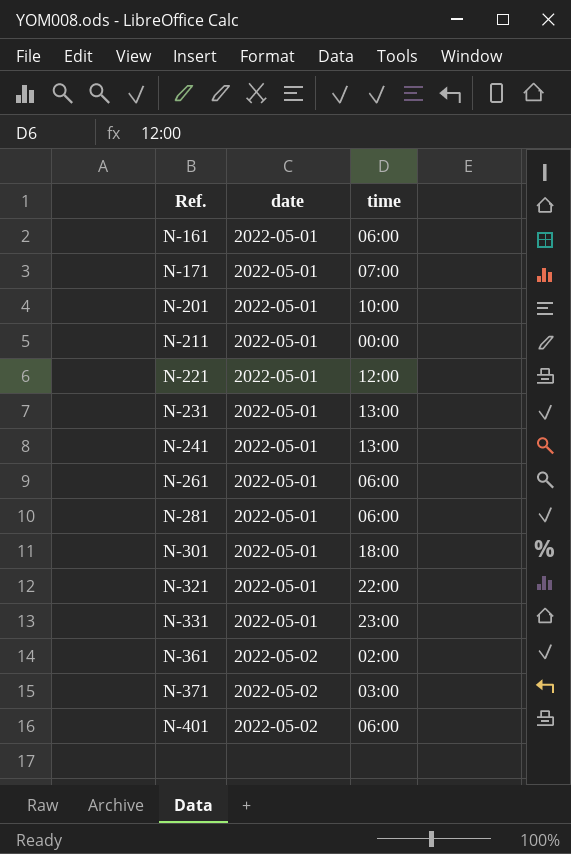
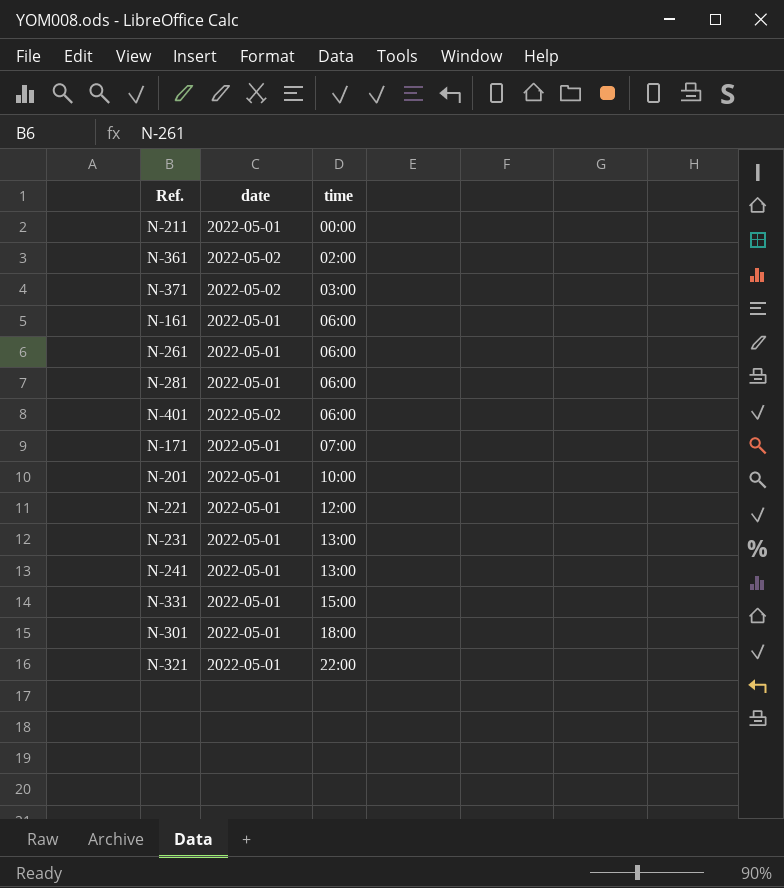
row order: Ref. ascending -> time ascending
N-331 | time: 23:00 -> 15:00

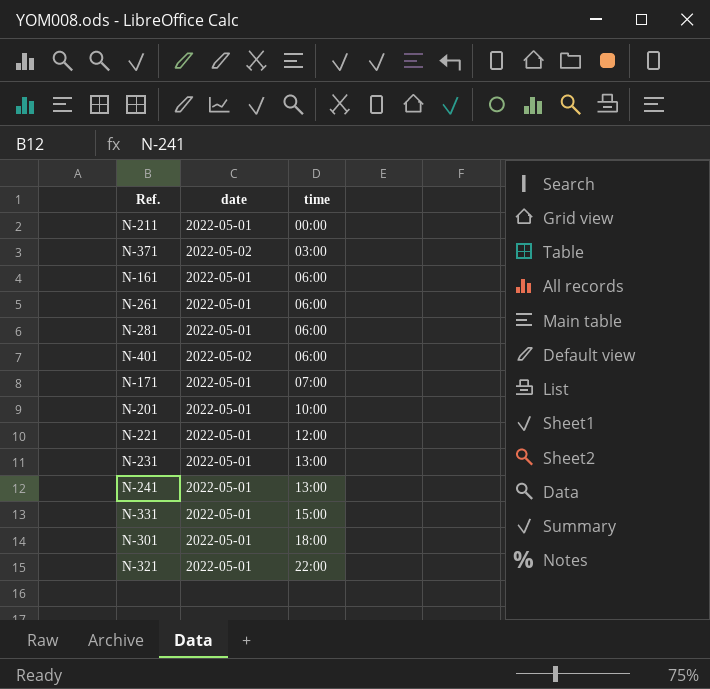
row N-361: 2022-05-02 | 02:00 -> none

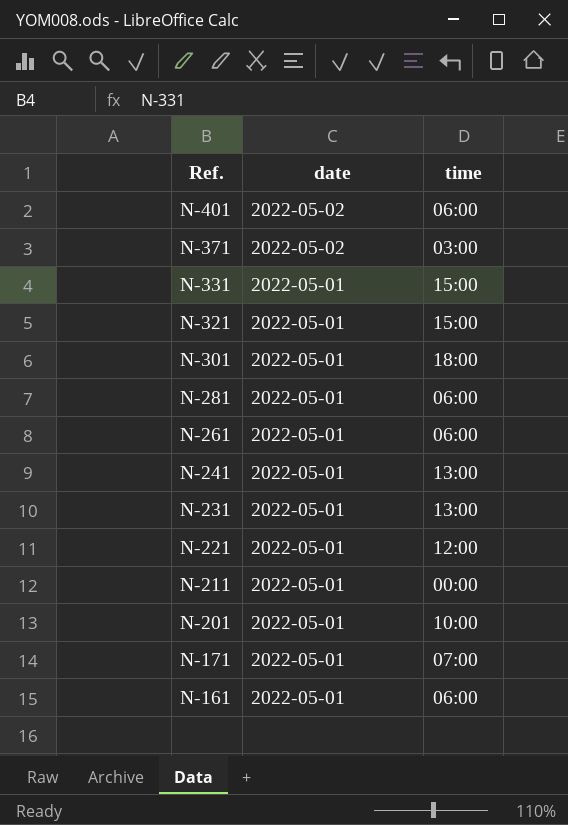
row order: time ascending -> Ref. descending
N-321 | time: 22:00 -> 15:00

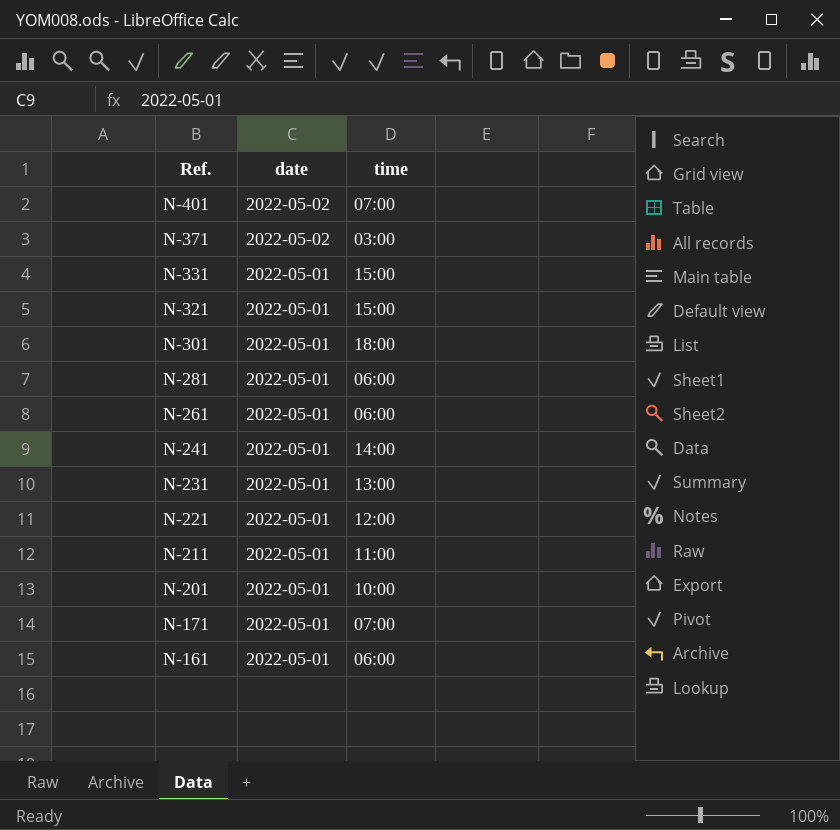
N-401 | time: 06:00 -> 07:00
N-241 | time: 13:00 -> 14:00
N-211 | time: 00:00 -> 11:00

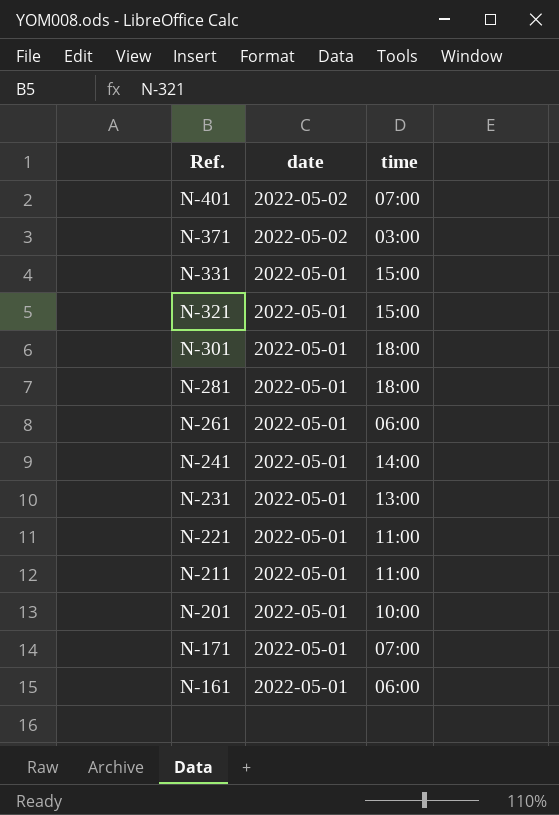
N-281 | time: 06:00 -> 18:00
N-221 | time: 12:00 -> 11:00

